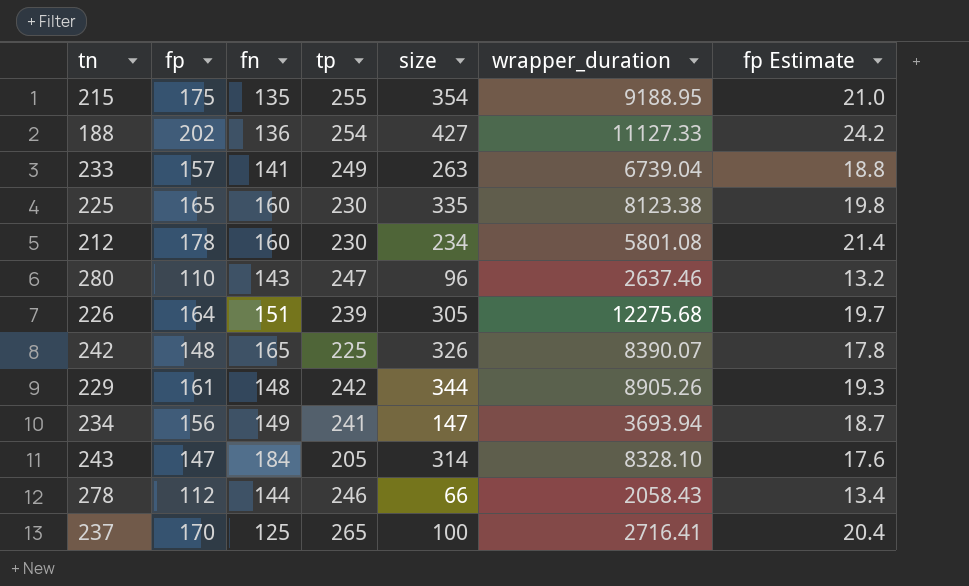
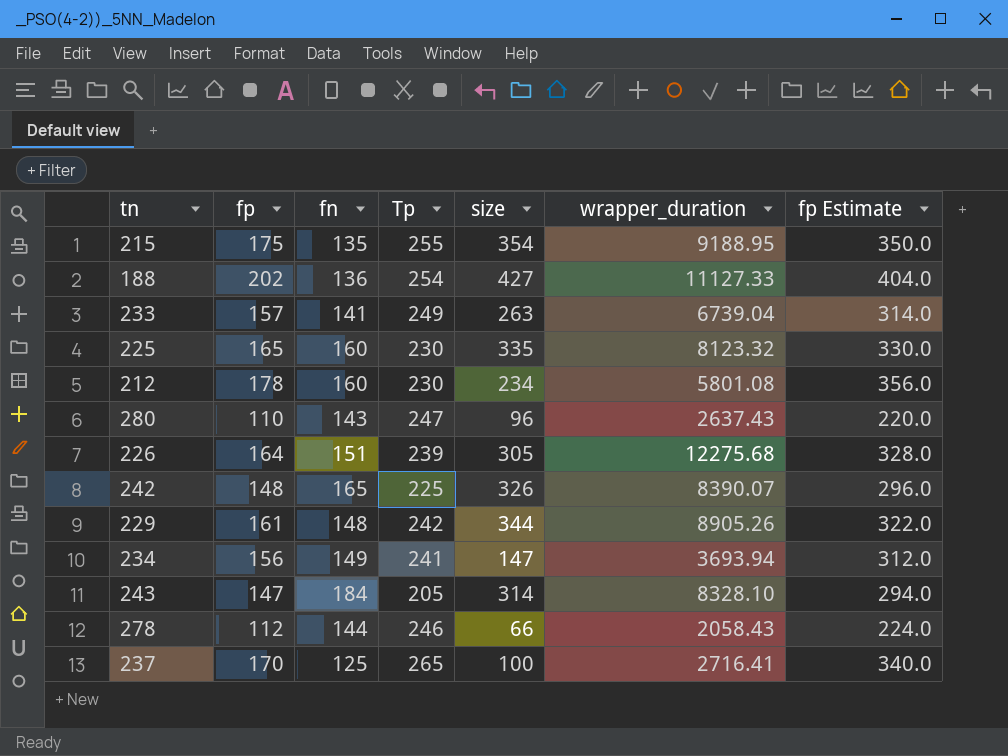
column name: tp -> Tp
column fp Estimate | formula: [fp] * 0.12 -> [fp] * 2
225 | wrapper_duration: 8123.38 -> 8123.32
280 | wrapper_duration: 2637.46 -> 2637.43

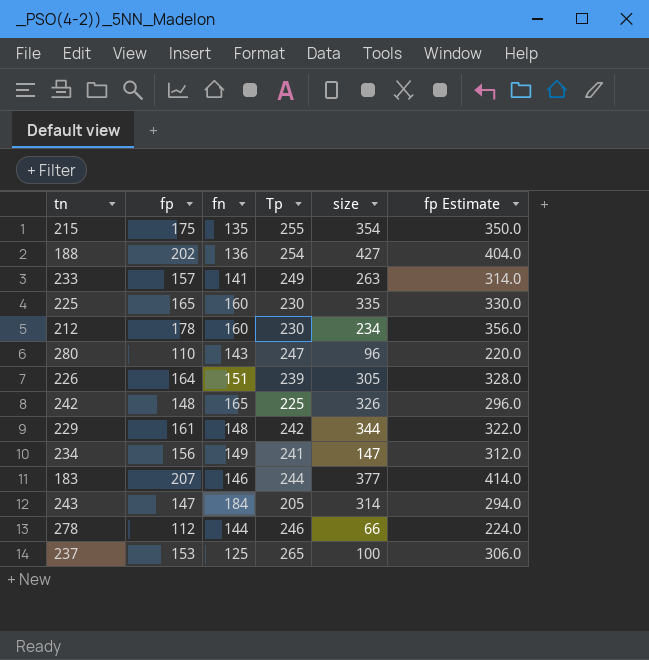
column wrapper_duration | position: 6 -> none
row 183: none -> 207 | 146 | 244 | 377 | 414.0
237 | fp: 170 -> 153
237 | fp Estimate: 340.0 -> 306.0

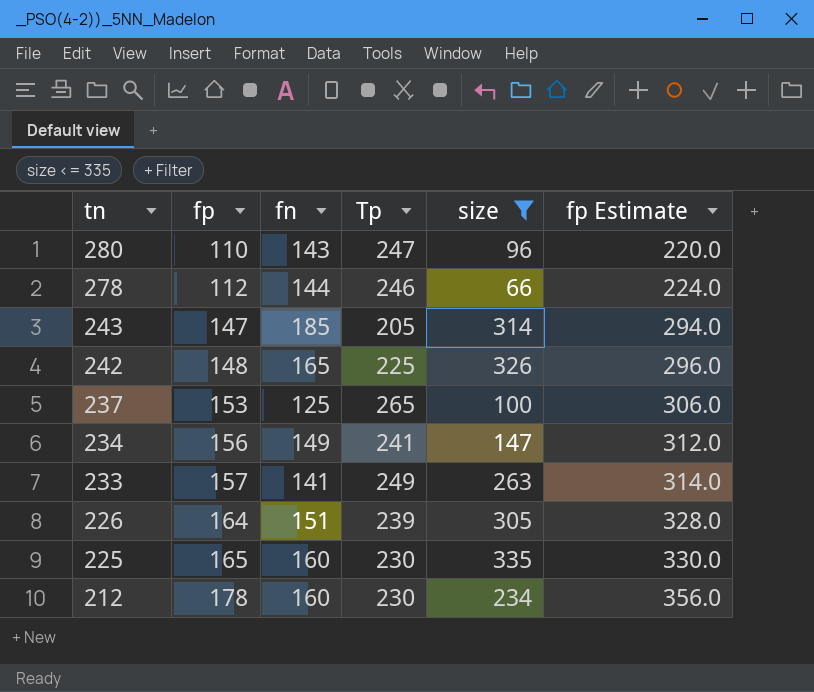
filter: none -> size <= 335
row order: none -> tn descending
243 | fn: 184 -> 185

